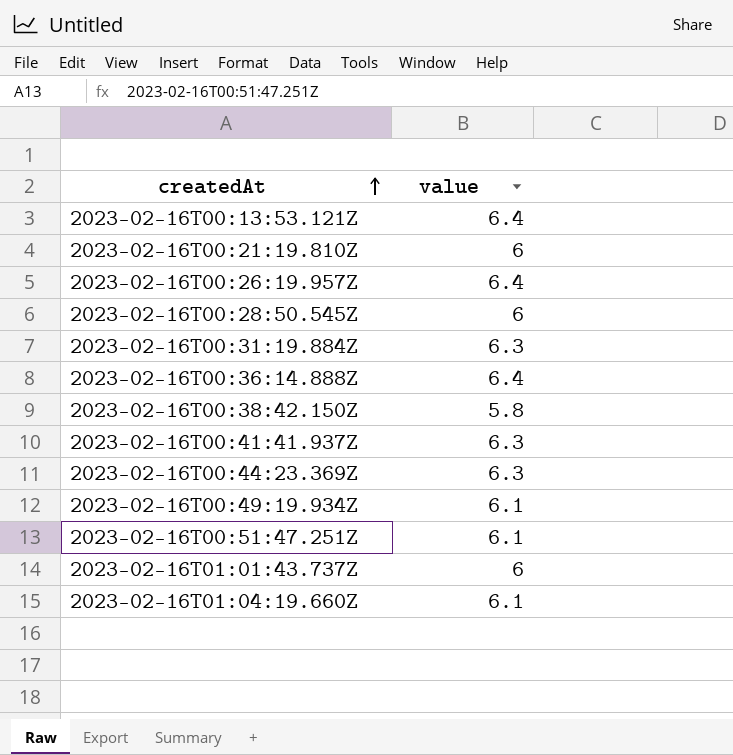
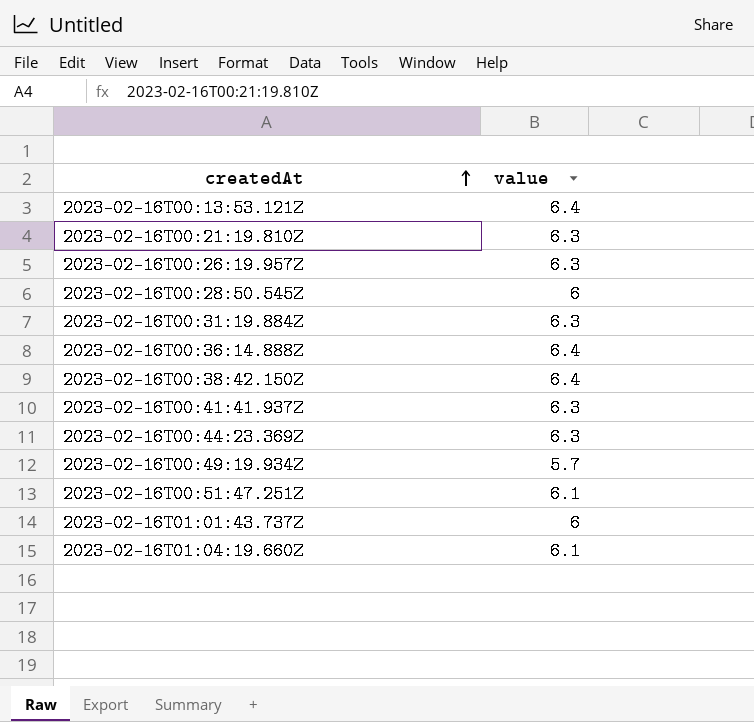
2023-02-16T00:21:19.810Z | value: 6 -> 6.3
2023-02-16T00:26:19.957Z | value: 6.4 -> 6.3
2023-02-16T00:38:42.150Z | value: 5.8 -> 6.4
2023-02-16T00:49:19.934Z | value: 6.1 -> 5.7

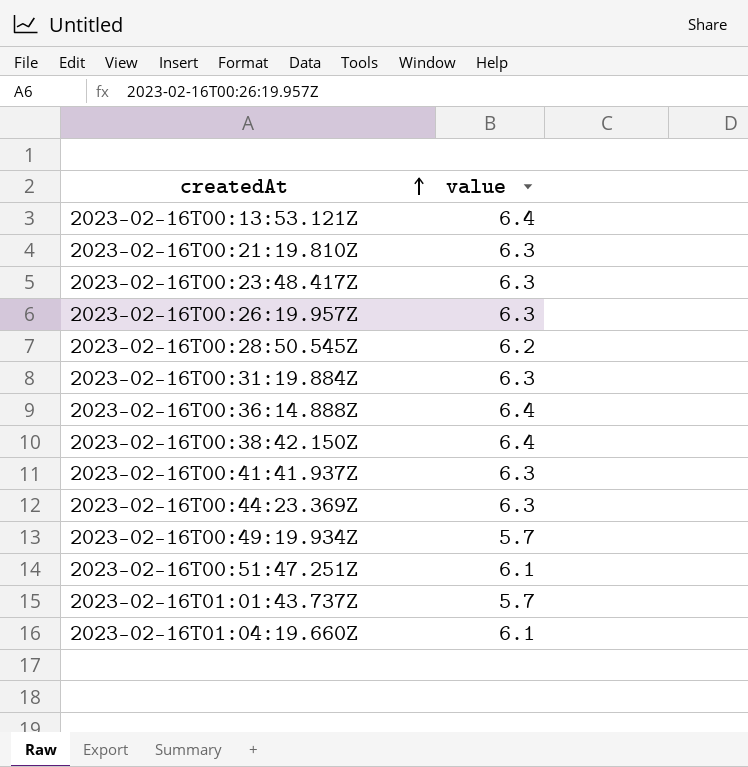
row 2023-02-16T00:23:48.417Z: none -> 6.3
2023-02-16T00:28:50.545Z | value: 6 -> 6.2
2023-02-16T01:01:43.737Z | value: 6 -> 5.7

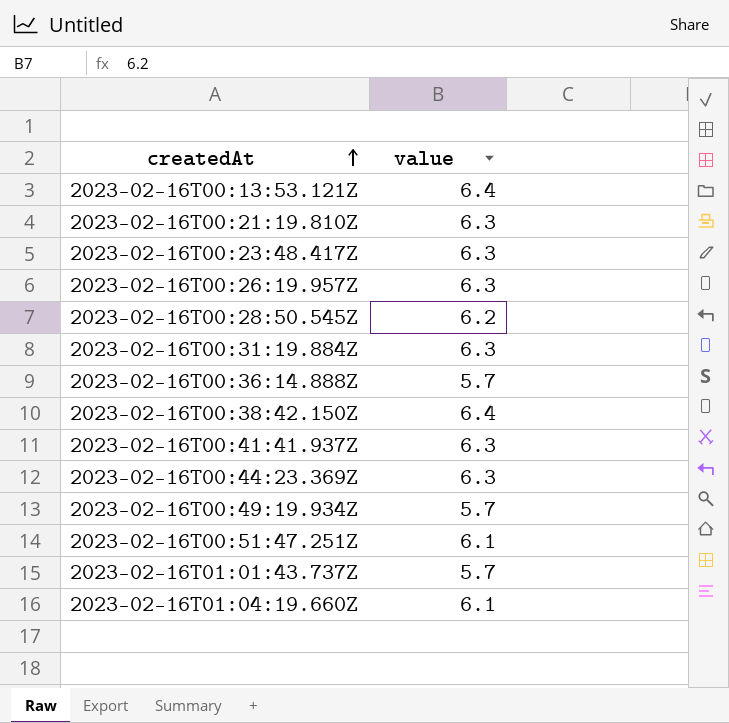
2023-02-16T00:36:14.888Z | value: 6.4 -> 5.7

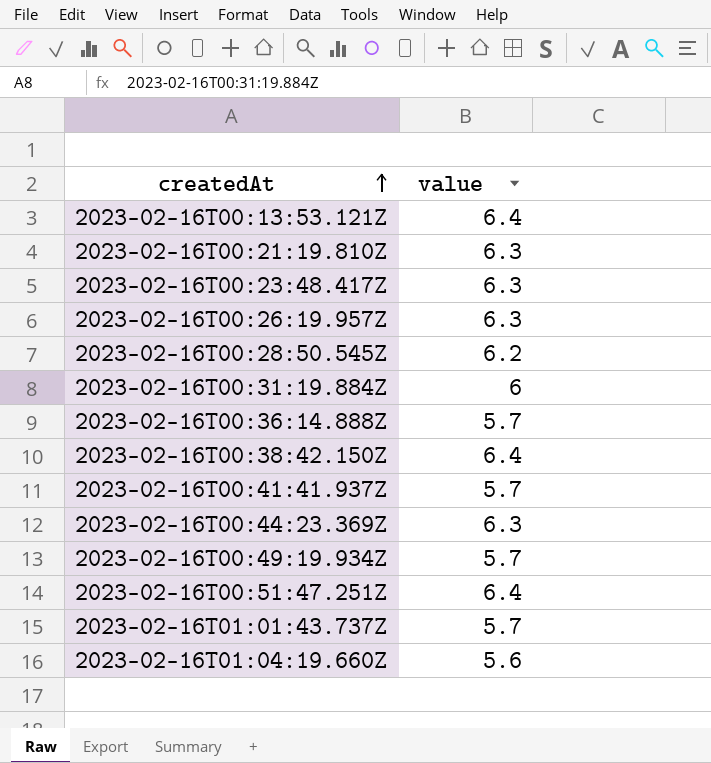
2023-02-16T00:31:19.884Z | value: 6.3 -> 6
2023-02-16T00:41:41.937Z | value: 6.3 -> 5.7
2023-02-16T00:51:47.251Z | value: 6.1 -> 6.4
2023-02-16T01:04:19.660Z | value: 6.1 -> 5.6

